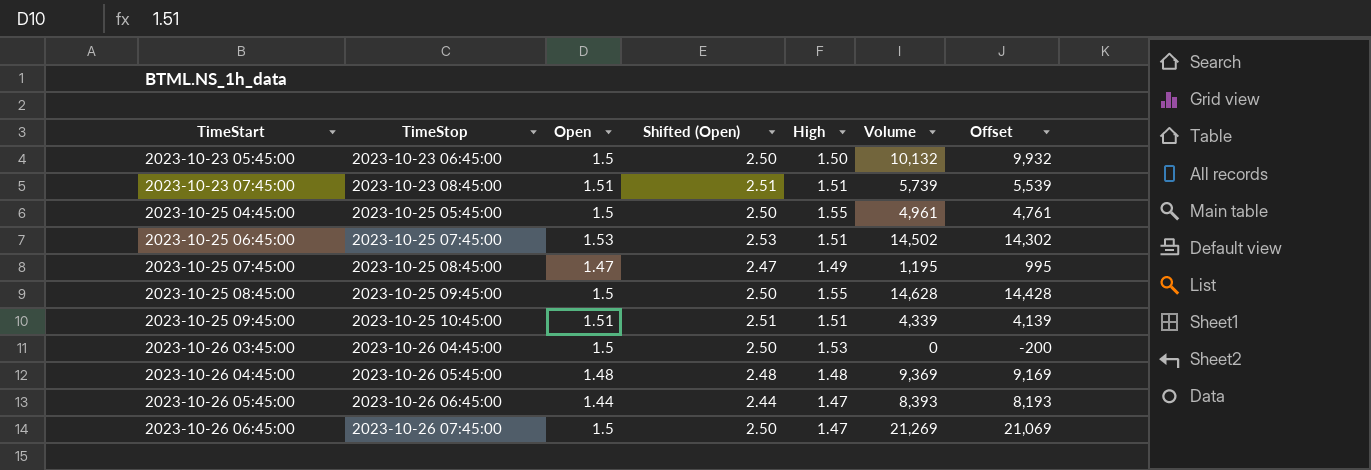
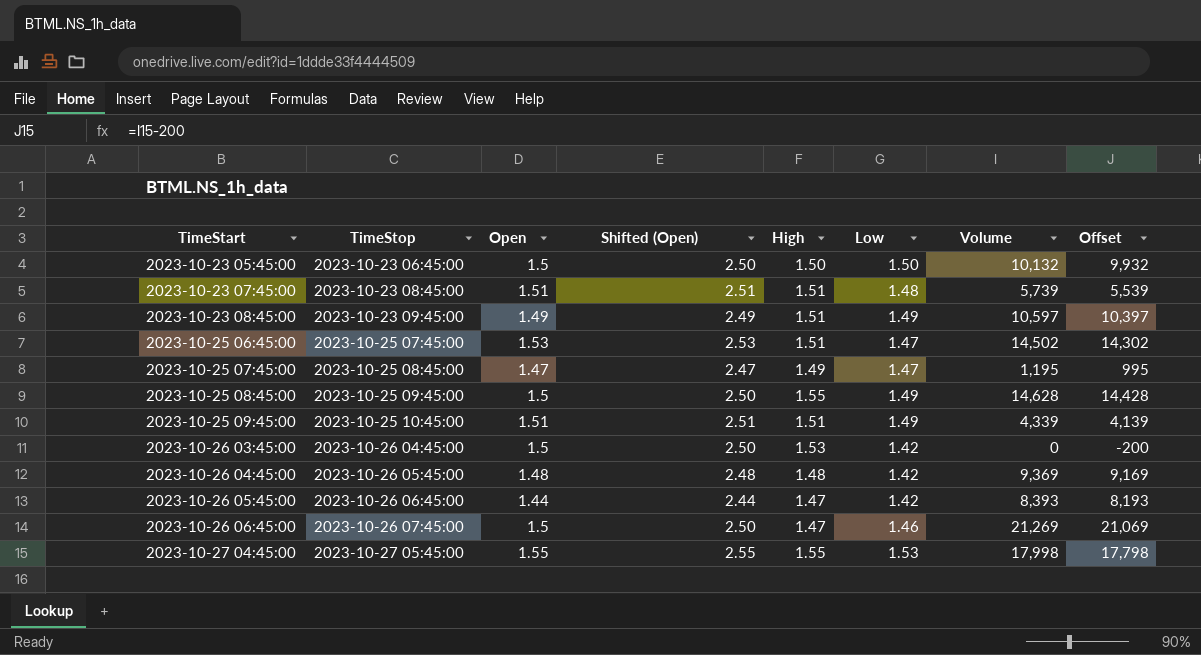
column Low | position: none -> 6
row 2023-10-25 04:45:00: 2023-10-25 05:45:00 | 1.5 | 2.50 | 1.55 | 4,961 | 4,761 -> none
row 2023-10-23 08:45:00: none -> 2023-10-23 09:45:00 | 1.49 | 2.49 | 1.51 | 1.49 | 10,597 | 10,397
row 2023-10-27 04:45:00: none -> 2023-10-27 05:45:00 | 1.55 | 2.55 | 1.55 | 1.53 | 17,998 | 17,798

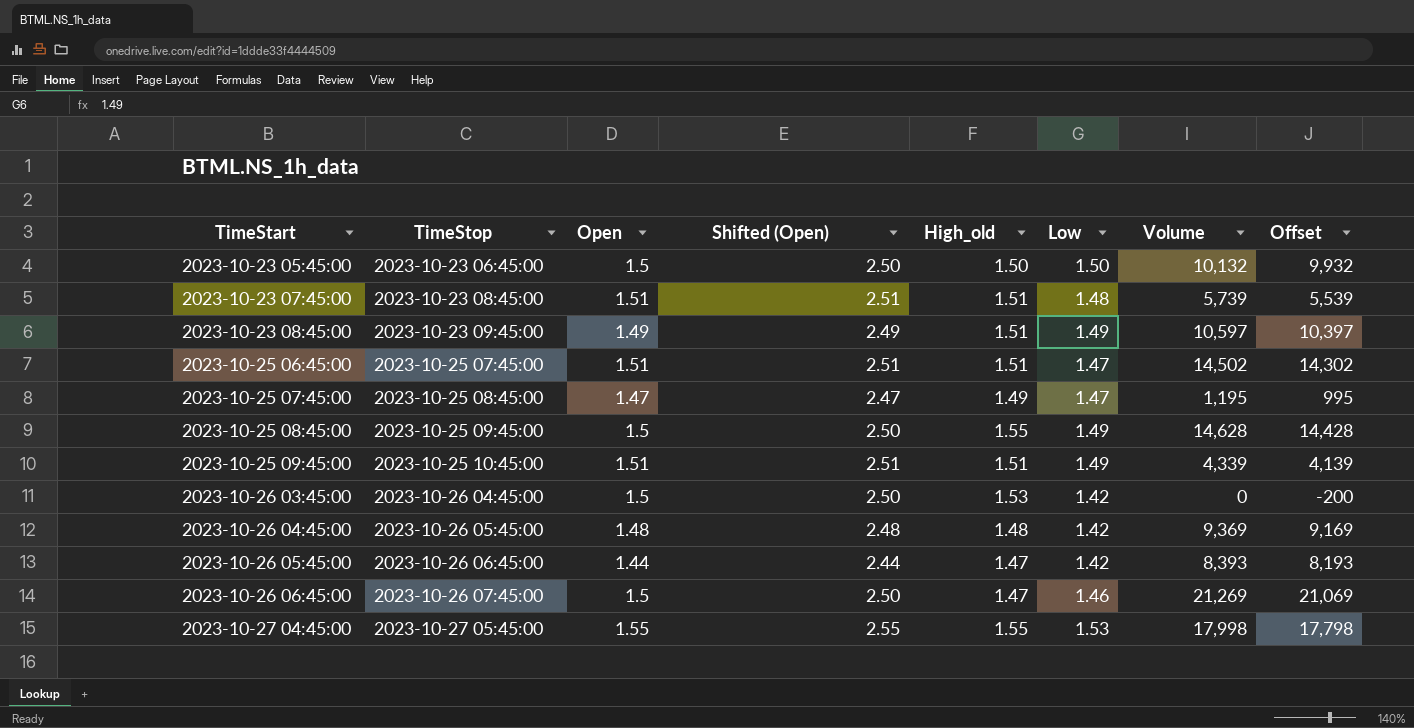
column name: High -> High_old
2023-10-25 06:45:00 | Open: 1.53 -> 1.51
2023-10-25 06:45:00 | Shifted (Open): 2.53 -> 2.51

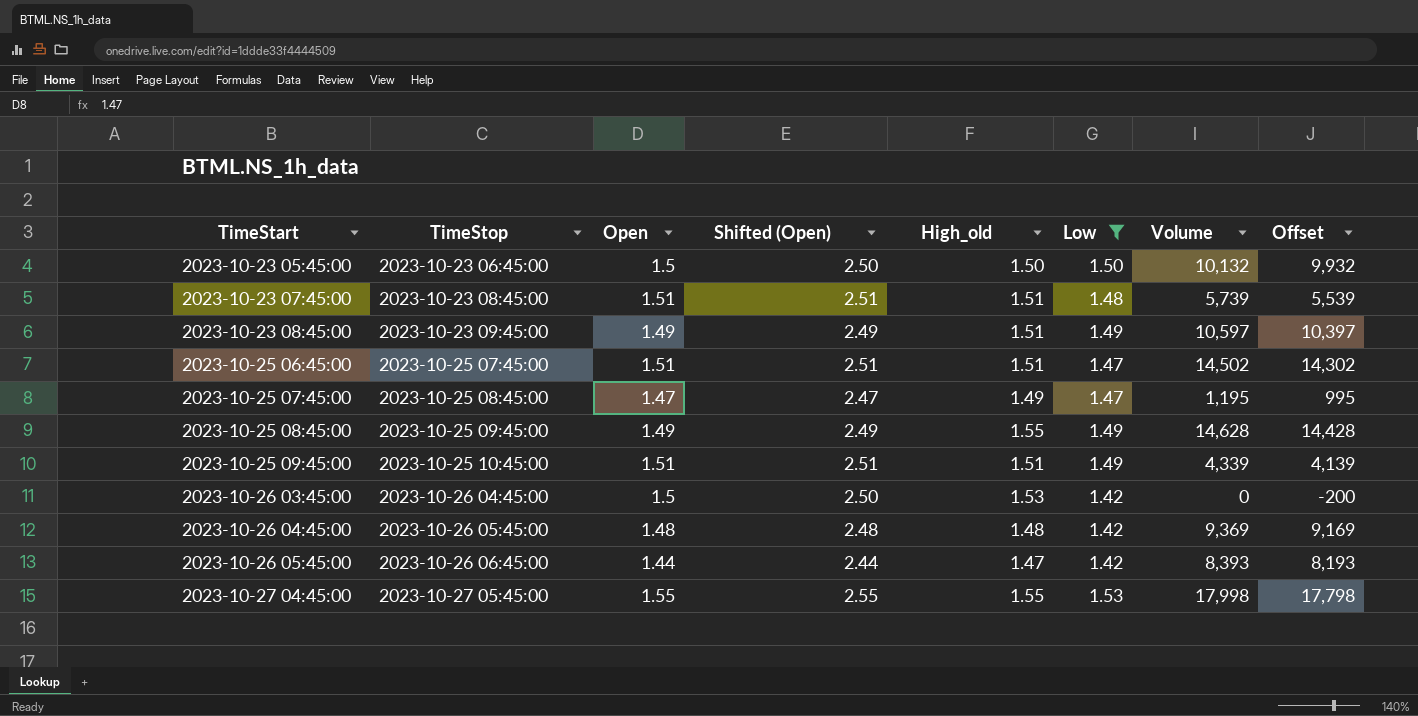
filter: none -> Low != 1.46
2023-10-25 08:45:00 | Open: 1.5 -> 1.49
2023-10-25 08:45:00 | Shifted (Open): 2.50 -> 2.49

